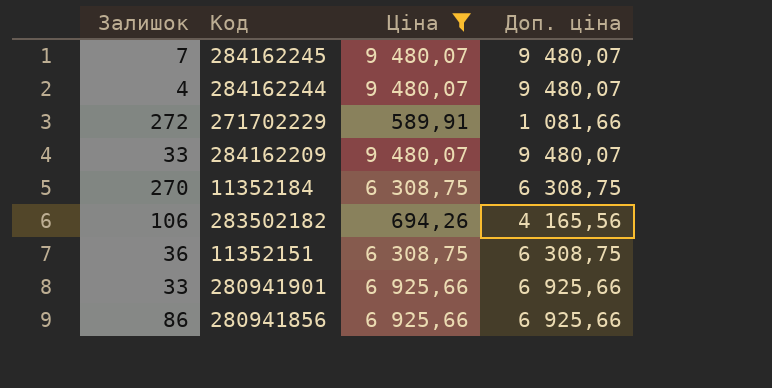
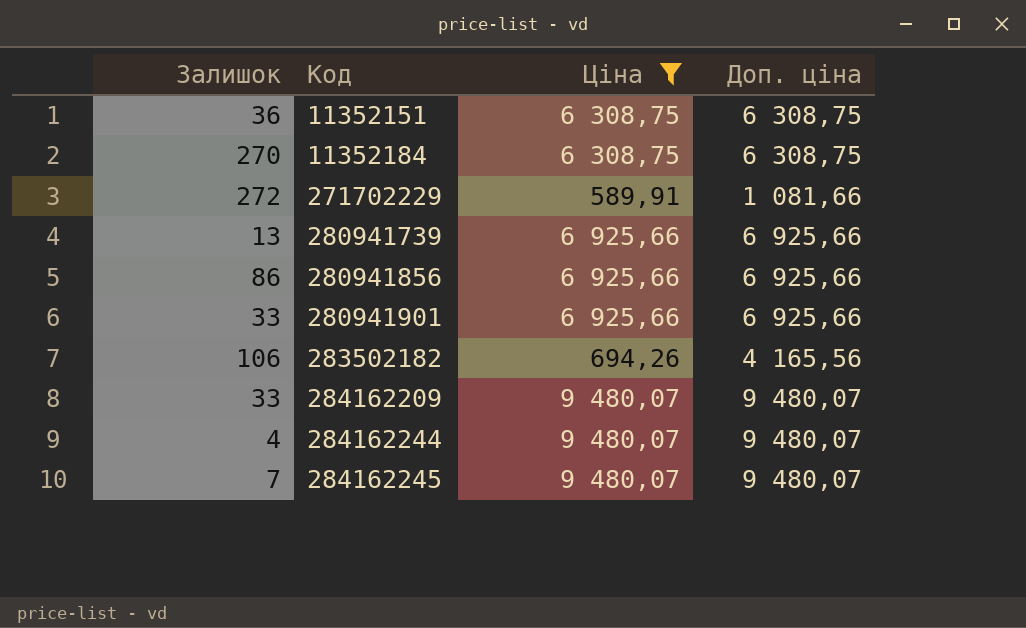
row order: none -> Код ascending
row 280941739: none -> 13 | 6 925,66 | 6 925,66

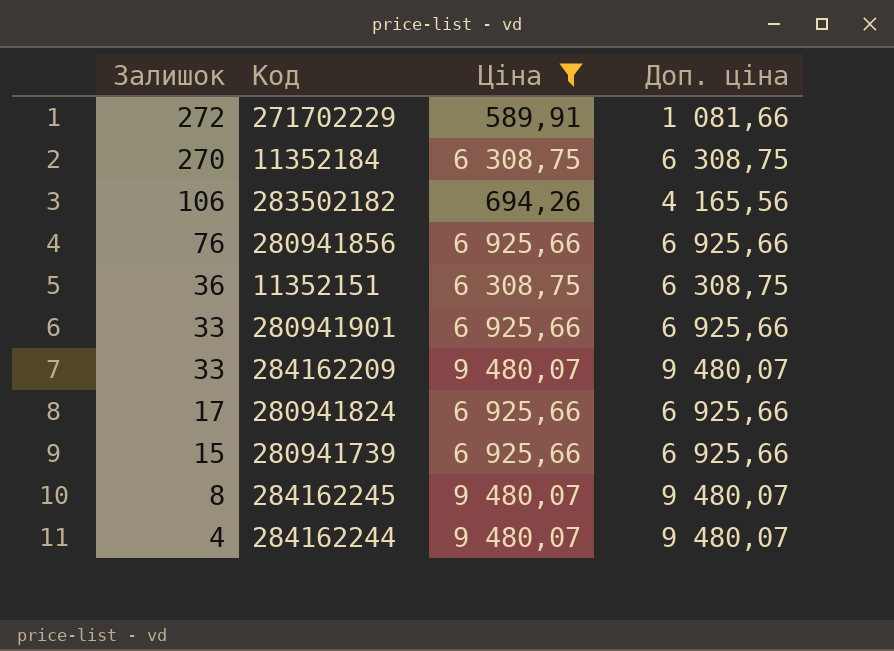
row order: Код ascending -> Залишок descending
280941856 | Залишок: 86 -> 76
row 280941824: none -> 17 | 6 925,66 | 6 925,66
280941739 | Залишок: 13 -> 15
284162245 | Залишок: 7 -> 8

